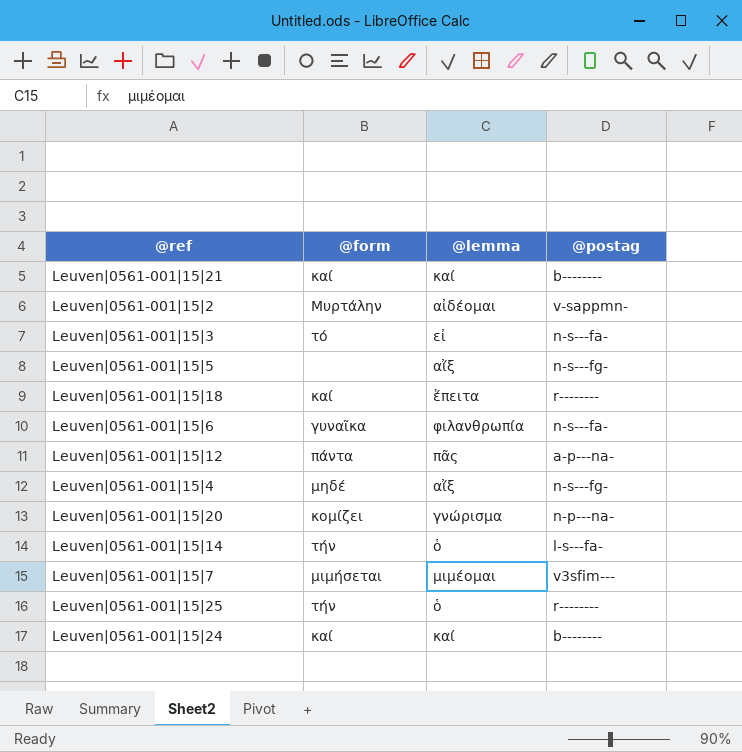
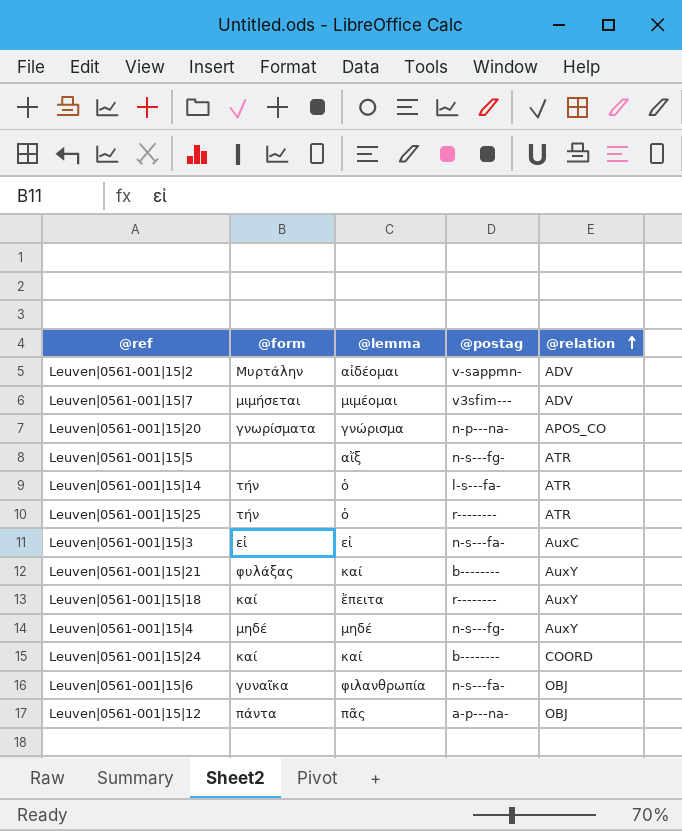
row order: none -> @relation ascending
column @relation | position: none -> 5
Leuven|0561-001|15|20 | @form: κομίζει -> γνωρίσματα
Leuven|0561-001|15|3 | @form: τό -> εἰ
Leuven|0561-001|15|21 | @form: καί -> φυλάξας
Leuven|0561-001|15|4 | @lemma: αἴξ -> μηδέ

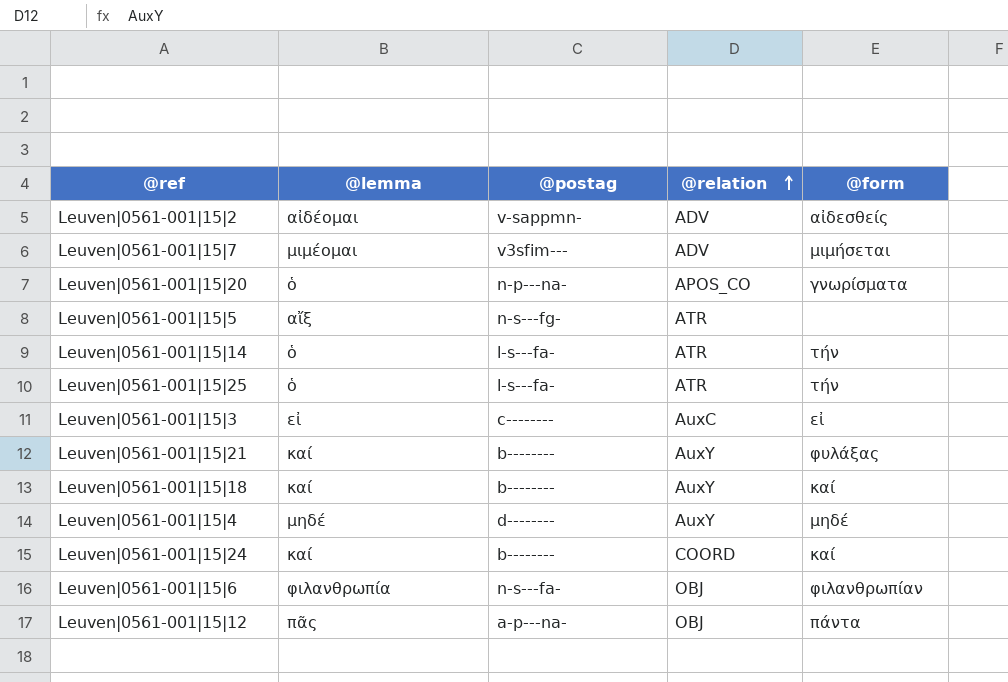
column @form | position: 2 -> 5
Leuven|0561-001|15|2 | @form: Μυρτάλην -> αἰδεσθείς
Leuven|0561-001|15|20 | @lemma: γνώρισμα -> ὁ
Leuven|0561-001|15|25 | @postag: r-------- -> l-s---fa-
Leuven|0561-001|15|3 | @postag: n-s---fa- -> c--------
Leuven|0561-001|15|18 | @lemma: ἔπειτα -> καί
Leuven|0561-001|15|18 | @postag: r-------- -> b--------
Leuven|0561-001|15|4 | @postag: n-s---fg- -> d--------
Leuven|0561-001|15|6 | @form: γυναῖκα -> φιλανθρωπίαν

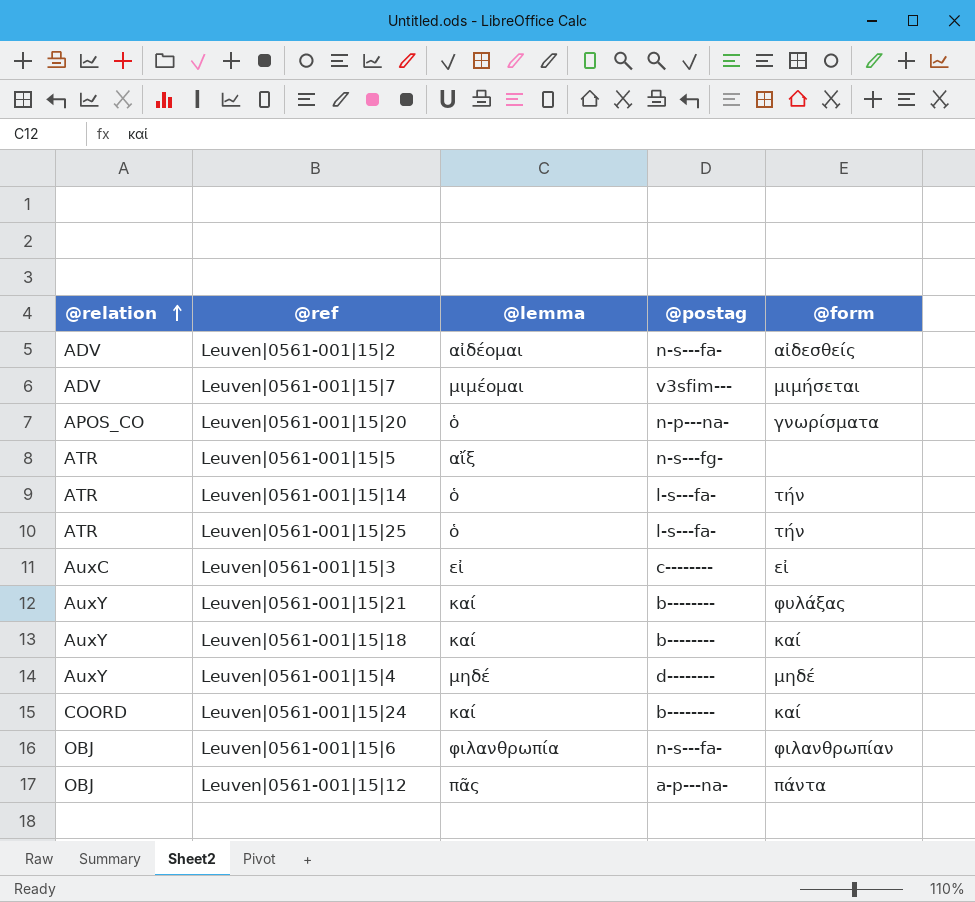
column @relation | position: 4 -> 1
Leuven|0561-001|15|2 | @postag: v-sappmn- -> n-s---fa-

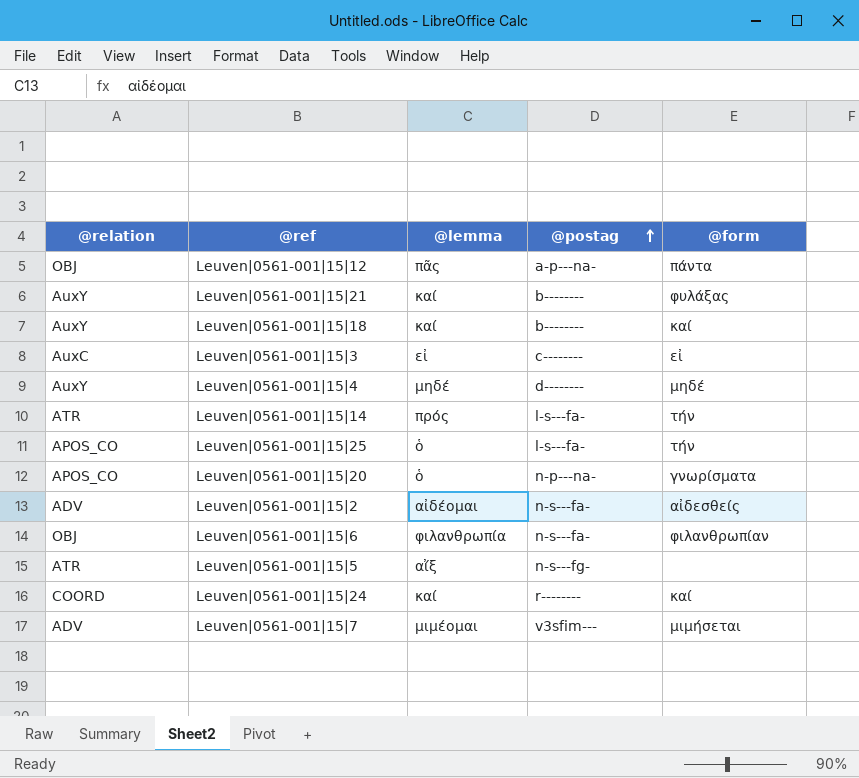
row order: @relation ascending -> @postag ascending
Leuven|0561-001|15|14 | @lemma: ὁ -> πρός
Leuven|0561-001|15|25 | @relation: ATR -> APOS_CO
Leuven|0561-001|15|24 | @postag: b-------- -> r--------

